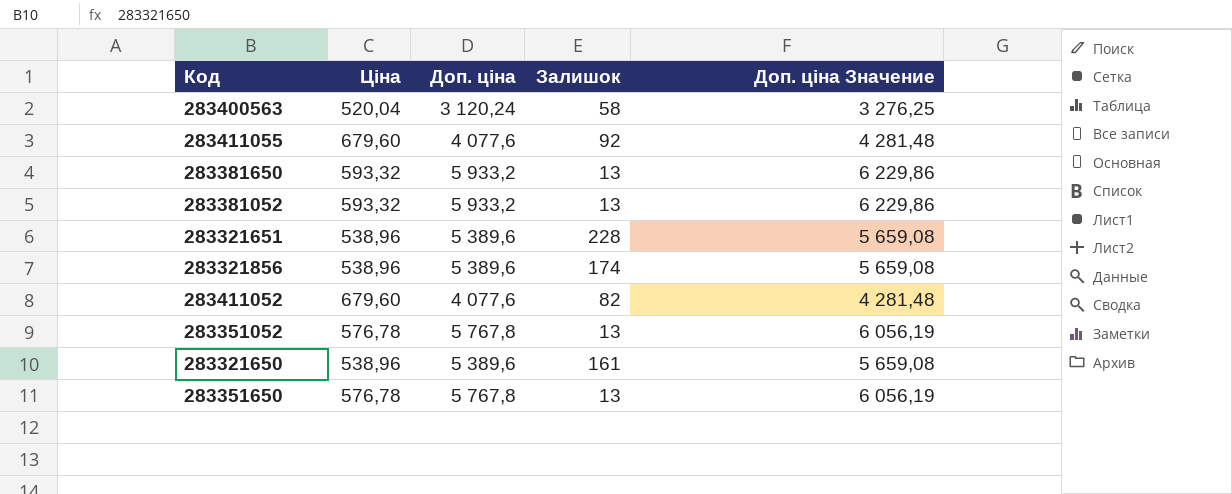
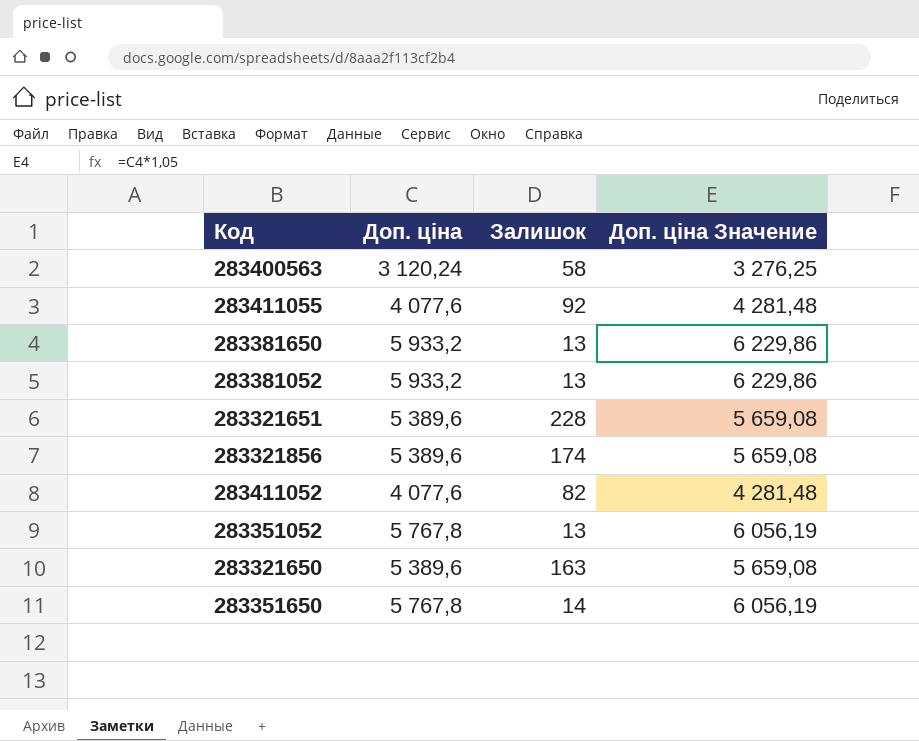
column Ціна | position: 2 -> none
283321650 | Залишок: 161 -> 163
283351650 | Залишок: 13 -> 14

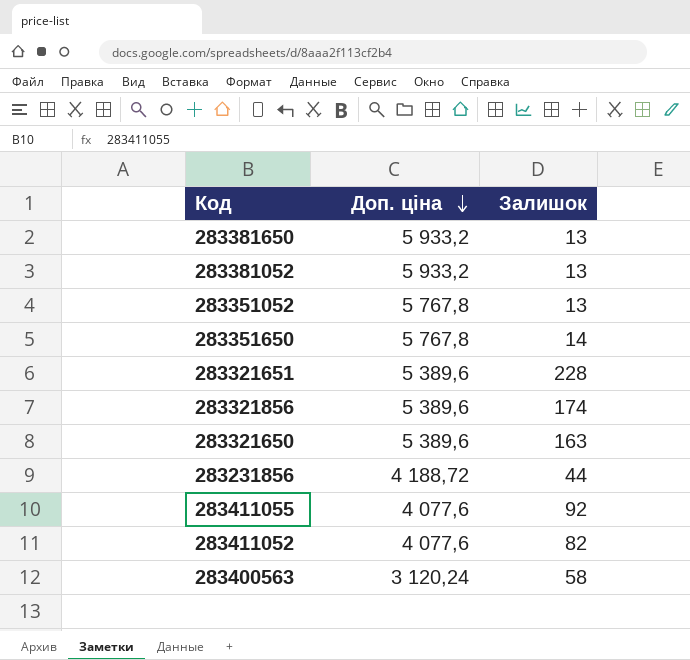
row order: none -> Доп. ціна descending
column Доп. ціна Значение | formula: [Доп. ціна] * 1,05 -> none
row 283231856: none -> 4 188,72 | 44

